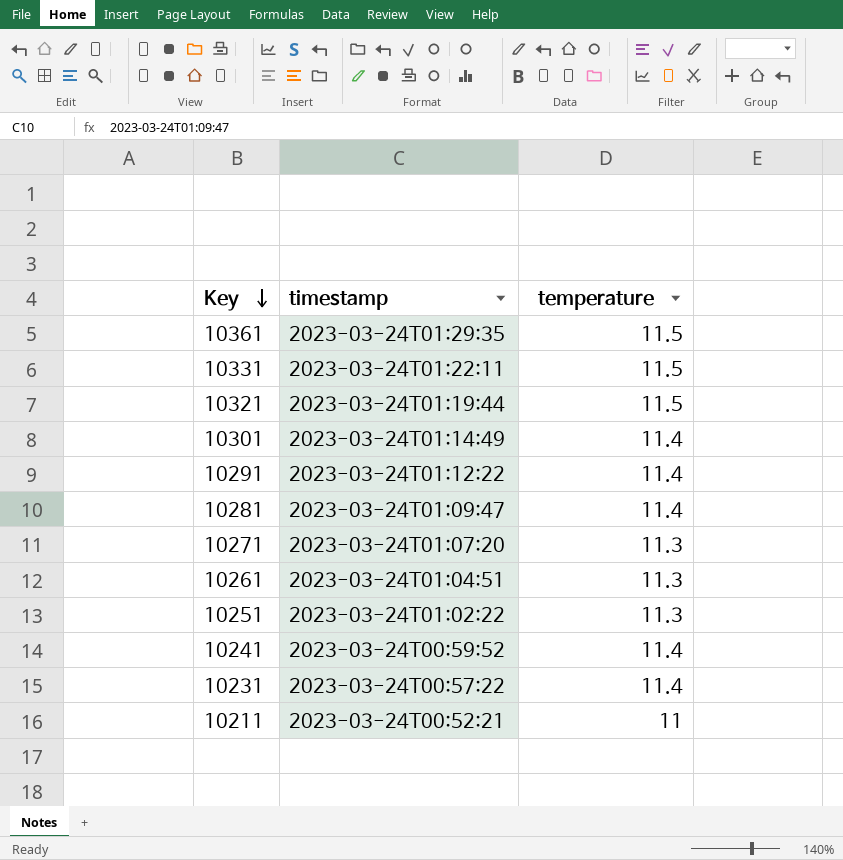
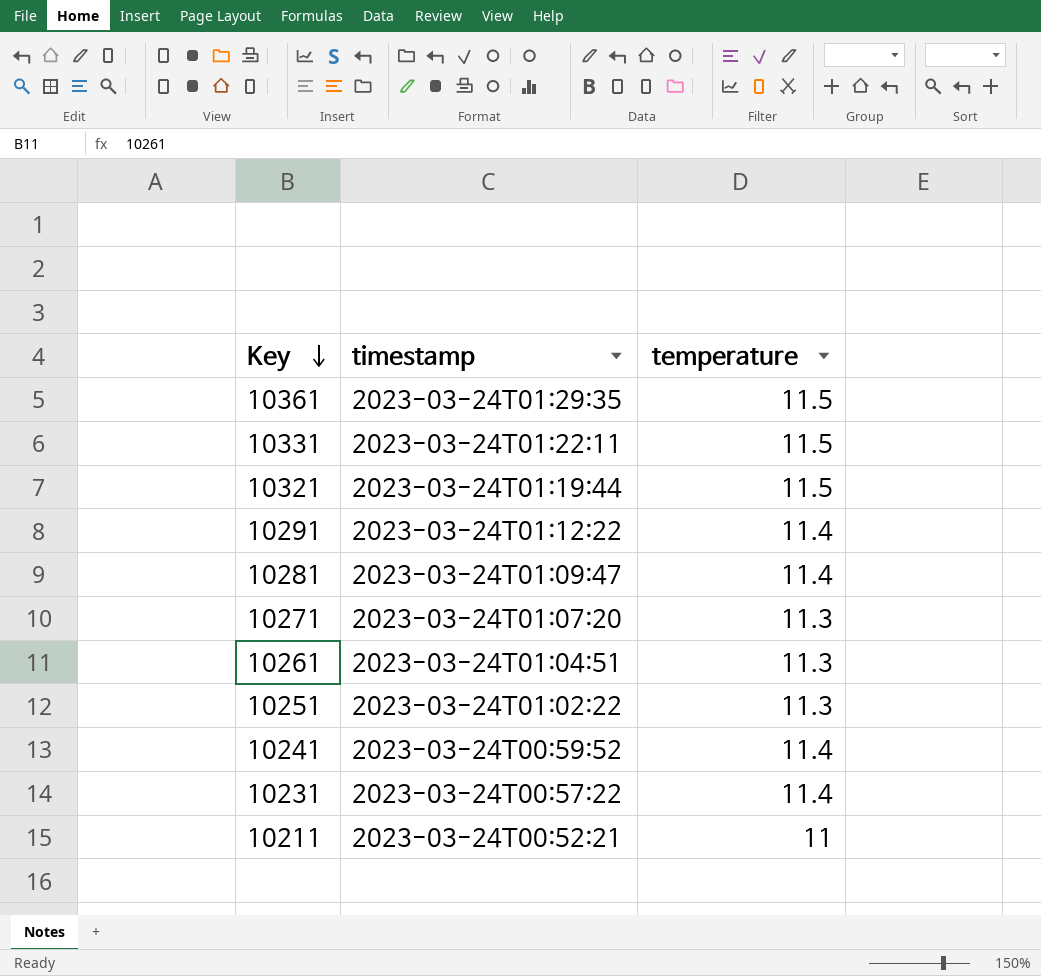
row 10301: 2023-03-24T01:14:49 | 11.4 -> none

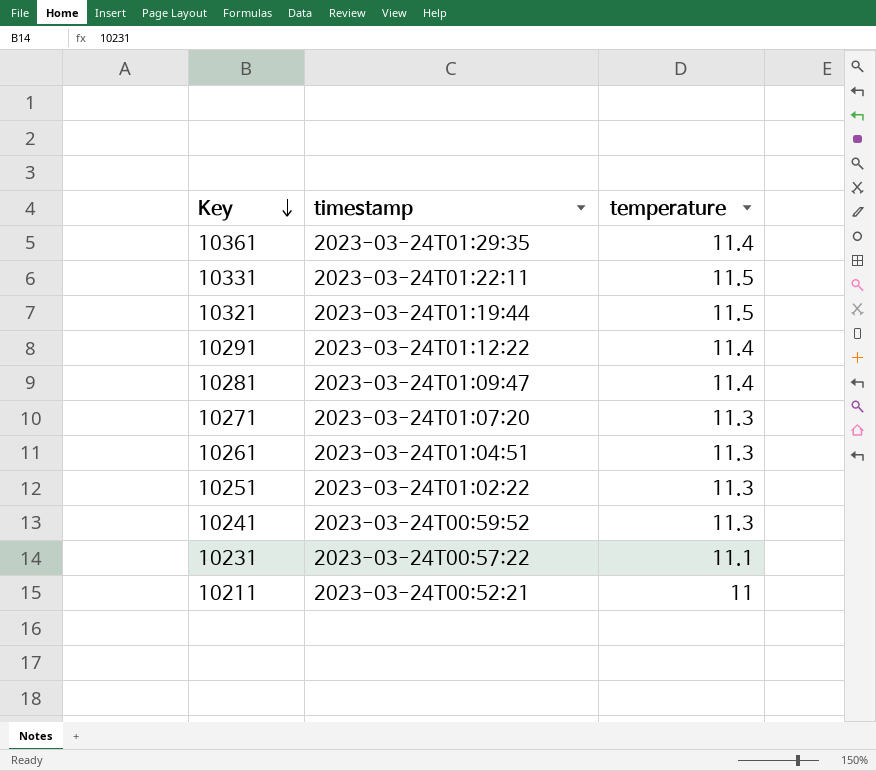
10361 | temperature: 11.5 -> 11.4
10241 | temperature: 11.4 -> 11.3
10231 | temperature: 11.4 -> 11.1

